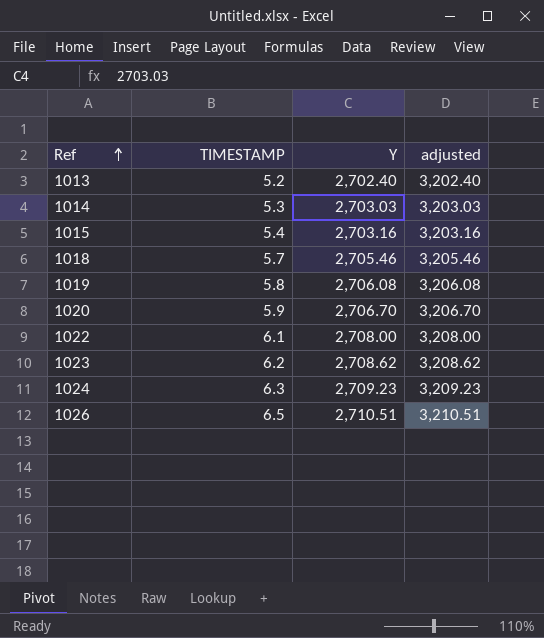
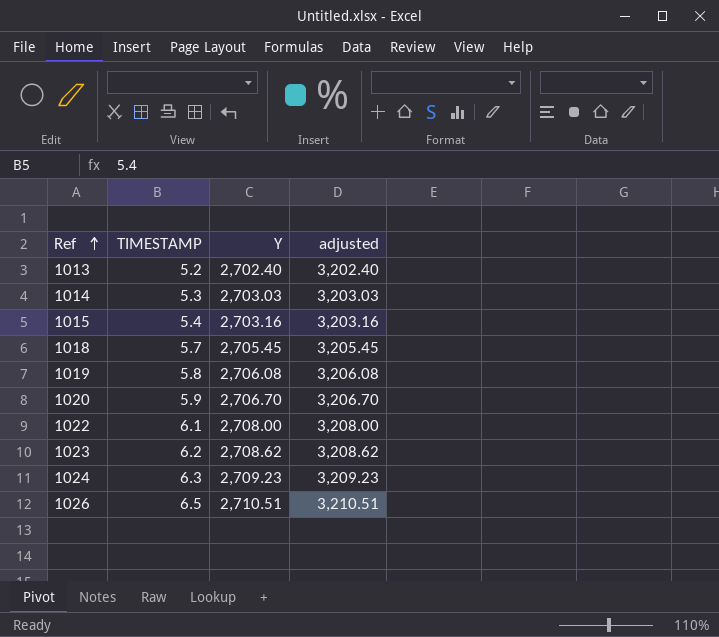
1018 | Y: 2,705.46 -> 2,705.45
1018 | adjusted: 3,205.46 -> 3,205.45

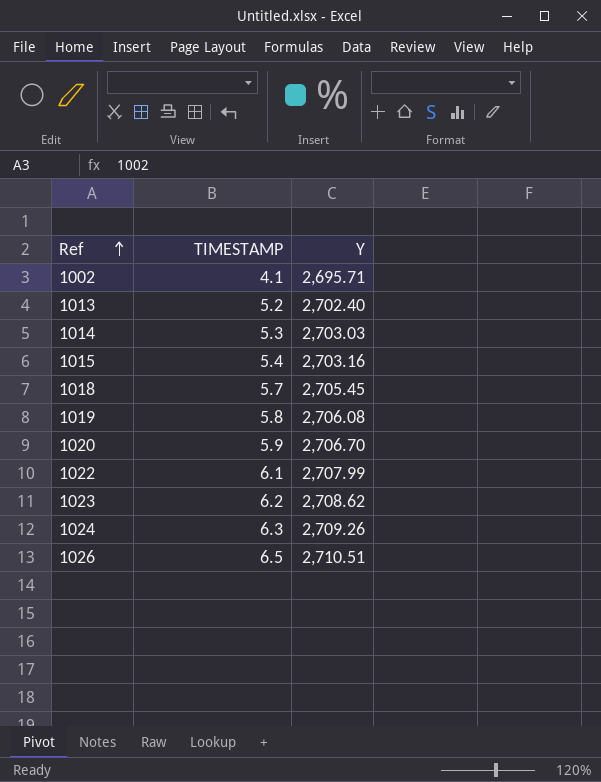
column adjusted | formula: [Y] + 500 -> none
row 1002: none -> 4.1 | 2,695.71
1022 | Y: 2,708.00 -> 2,707.99
1024 | Y: 2,709.23 -> 2,709.26

